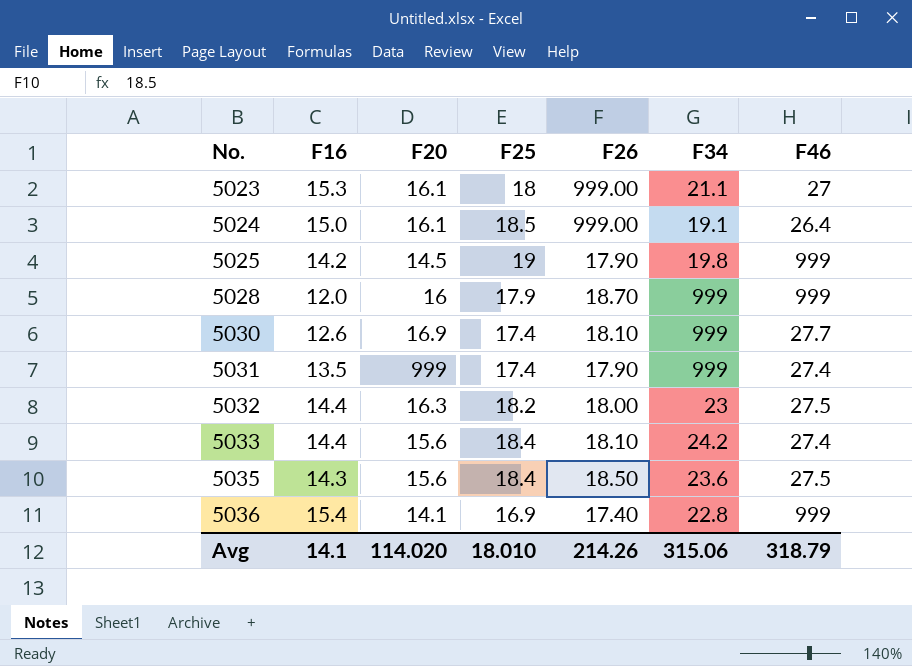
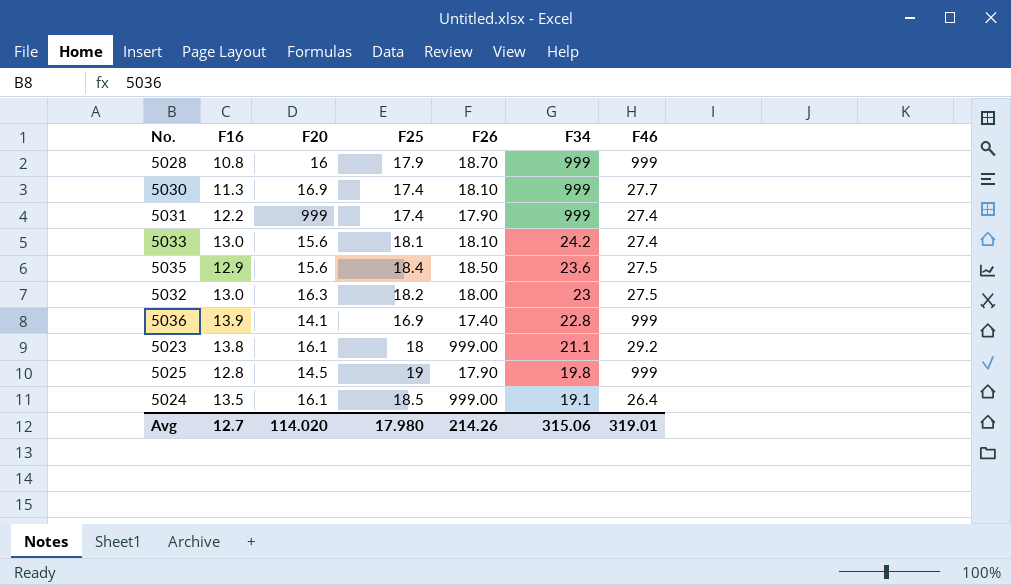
row order: No. ascending -> F34 descending
5028 | F16: 12.0 -> 10.8
5030 | F16: 12.6 -> 11.3
5031 | F16: 13.5 -> 12.2
5033 | F16: 14.4 -> 13.0
5033 | F25: 18.4 -> 18.1
5035 | F16: 14.3 -> 12.9
5032 | F16: 14.4 -> 13.0
5036 | F16: 15.4 -> 13.9
5023 | F16: 15.3 -> 13.8
5023 | F46: 27 -> 29.2
5025 | F16: 14.2 -> 12.8
5024 | F16: 15.0 -> 13.5
Avg | F16: 14.1 -> 12.7
Avg | F25: 18.010 -> 17.980
Avg | F46: 318.79 -> 319.01

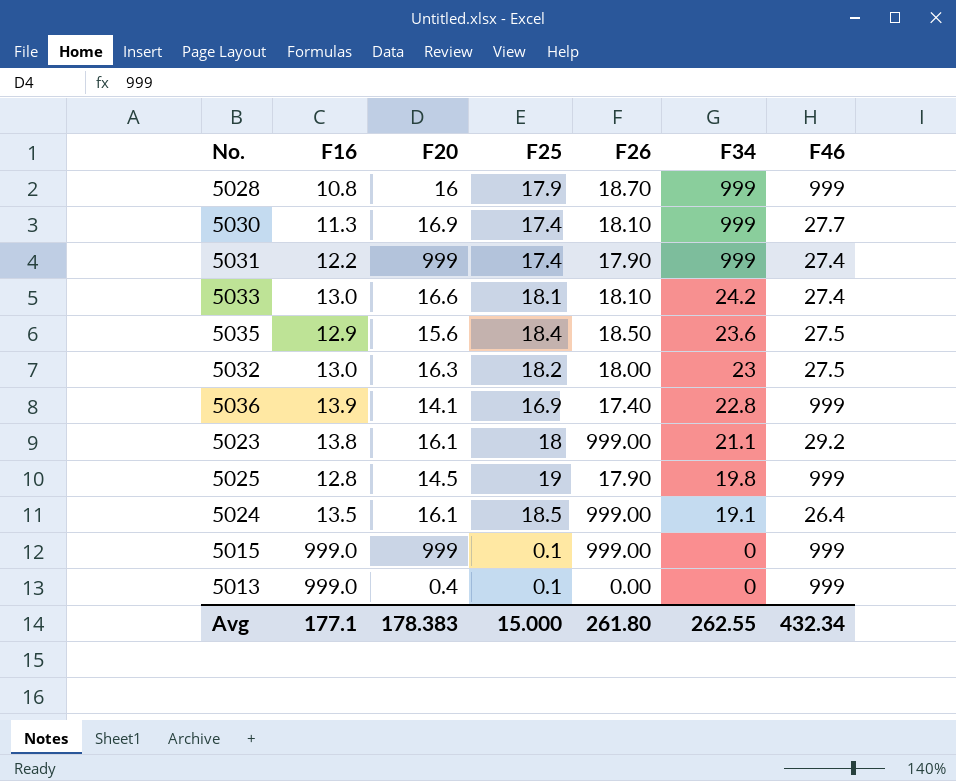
5033 | F20: 15.6 -> 16.6
row 5015: none -> 999.0 | 999 | 0.1 | 999.00 | 0 | 999
row 5013: none -> 999.0 | 0.4 | 0.1 | 0.00 | 0 | 999
Avg | F16: 12.7 -> 177.1
Avg | F20: 114.020 -> 178.383
Avg | F25: 17.980 -> 15.000
Avg | F26: 214.26 -> 261.80
Avg | F34: 315.06 -> 262.55
Avg | F46: 319.01 -> 432.34

